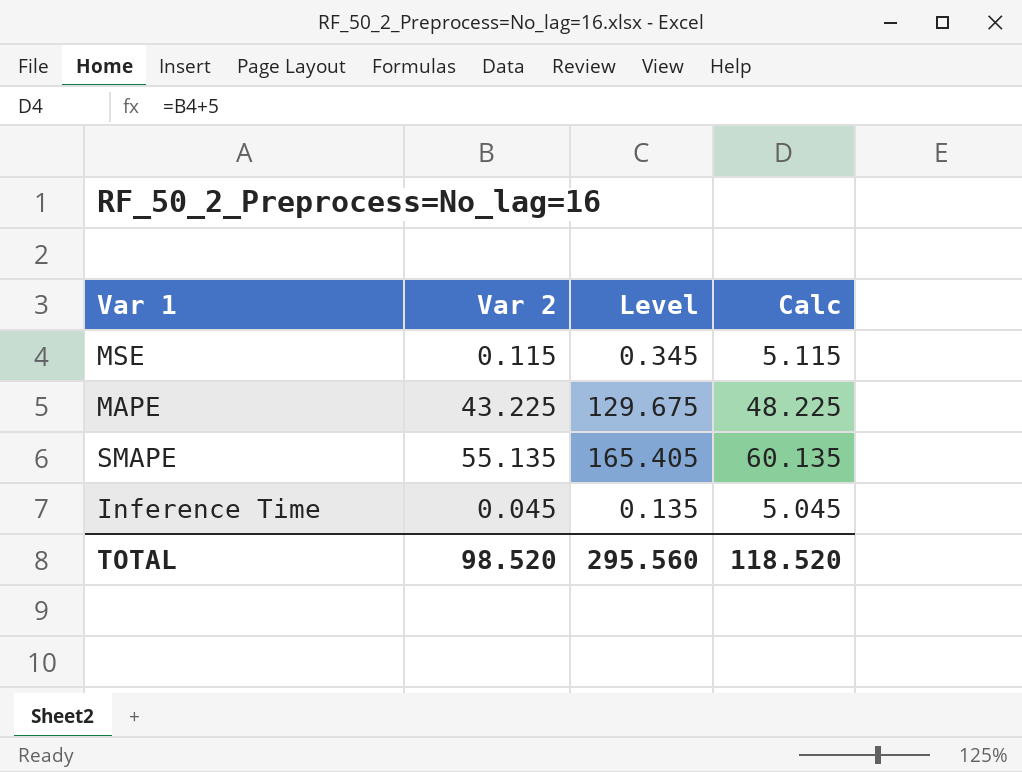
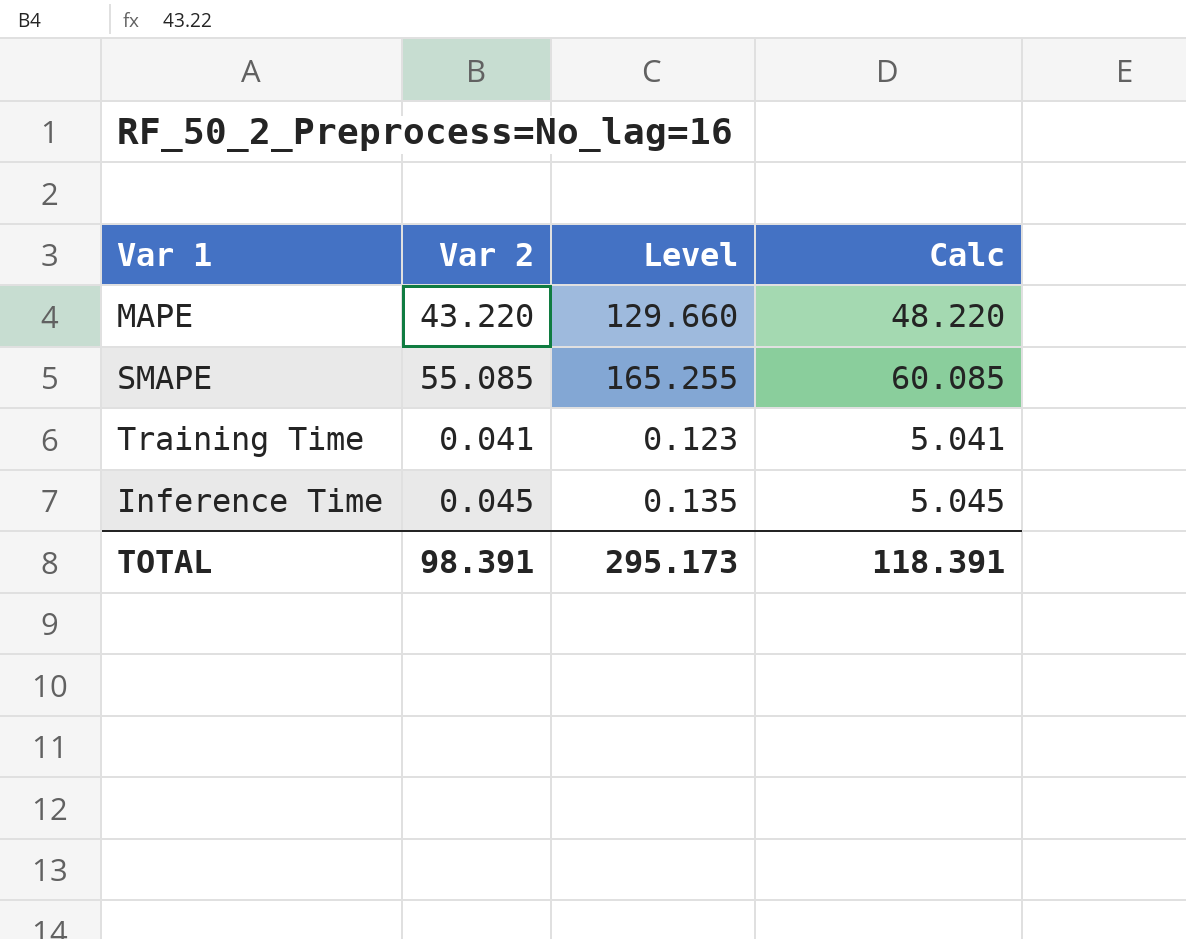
row MSE: 0.115 | 0.345 | 5.115 -> none
MAPE | Var 2: 43.225 -> 43.220
MAPE | Level: 129.675 -> 129.660
MAPE | Calc: 48.225 -> 48.220
SMAPE | Var 2: 55.135 -> 55.085
SMAPE | Level: 165.405 -> 165.255
SMAPE | Calc: 60.135 -> 60.085
row Training Time: none -> 0.041 | 0.123 | 5.041
TOTAL | Var 2: 98.520 -> 98.391
TOTAL | Level: 295.560 -> 295.173
TOTAL | Calc: 118.520 -> 118.391

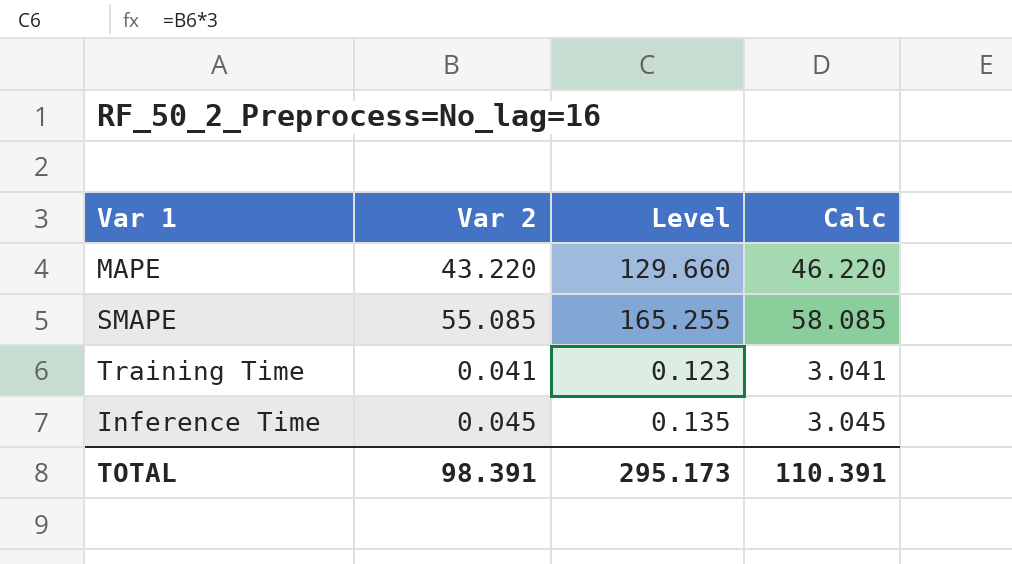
column Calc | formula: [Var 2] + 5 -> [Var 2] + 3
TOTAL | Calc: 118.391 -> 110.391

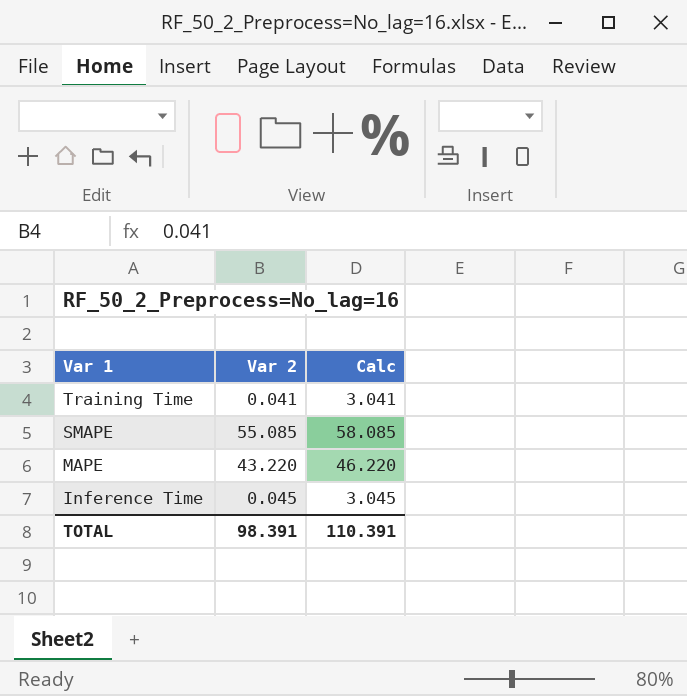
row order: none -> Var 1 descending
column Level | formula: [Var 2] * 3 -> none

